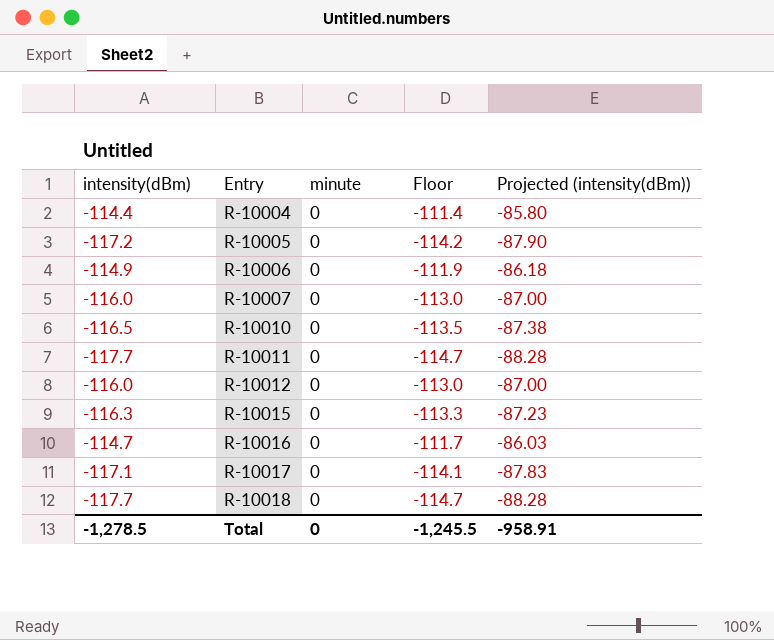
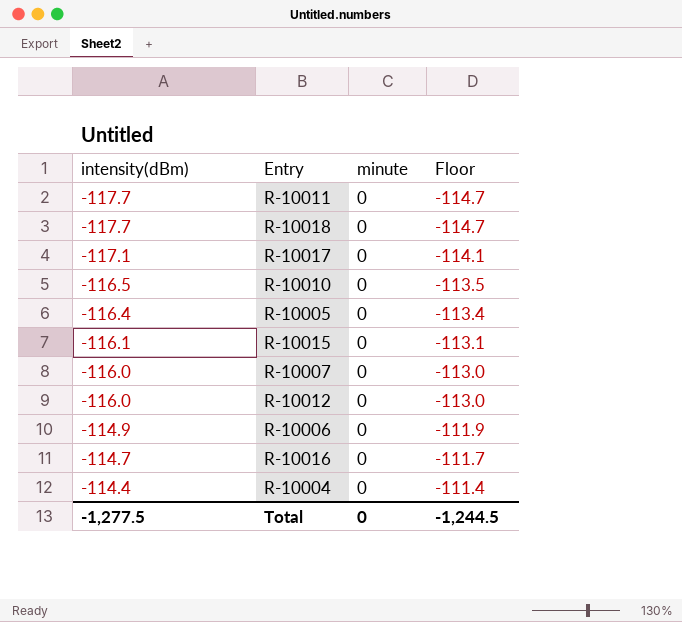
row order: Entry ascending -> intensity(dBm) ascending
column Projected (intensity(dBm)) | formula: [intensity(dBm)] * 0.75 -> none
R-10005 | intensity(dBm): -117.2 -> -116.4
R-10005 | Floor: -114.2 -> -113.4
R-10015 | intensity(dBm): -116.3 -> -116.1
R-10015 | Floor: -113.3 -> -113.1
Total | intensity(dBm): -1,278.5 -> -1,277.5
Total | Floor: -1,245.5 -> -1,244.5

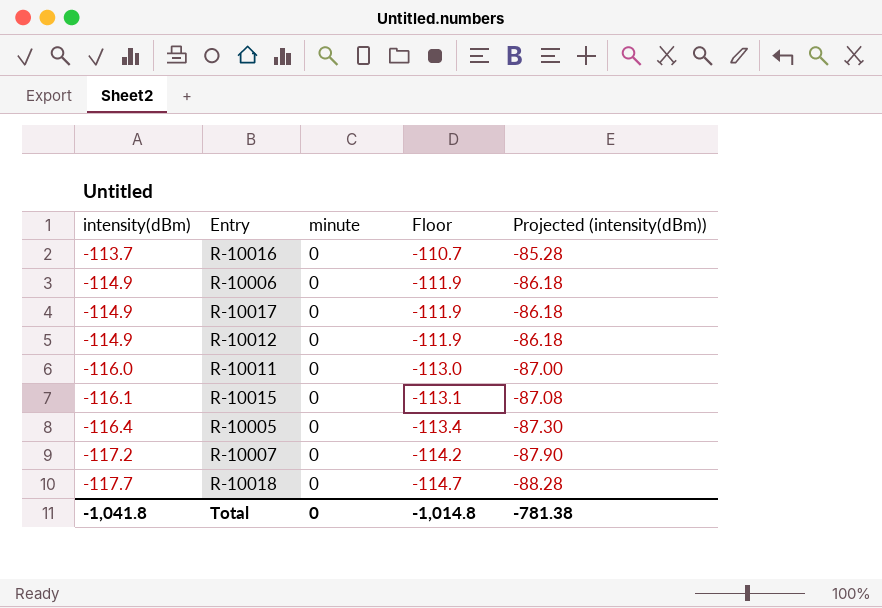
row order: intensity(dBm) ascending -> intensity(dBm) descending
column Projected (intensity(dBm)) | formula: none -> [intensity(dBm)] * 0.75
row R-10010: -116.5 | 0 | -113.5 -> none
row R-10004: -114.4 | 0 | -111.4 -> none
R-10016 | intensity(dBm): -114.7 -> -113.7
R-10016 | Floor: -111.7 -> -110.7
R-10017 | intensity(dBm): -117.1 -> -114.9
R-10017 | Floor: -114.1 -> -111.9
R-10012 | intensity(dBm): -116.0 -> -114.9
R-10012 | Floor: -113.0 -> -111.9
R-10011 | intensity(dBm): -117.7 -> -116.0
R-10011 | Floor: -114.7 -> -113.0
R-10007 | intensity(dBm): -116.0 -> -117.2
R-10007 | Floor: -113.0 -> -114.2
Total | intensity(dBm): -1,277.5 -> -1,041.8
Total | Floor: -1,244.5 -> -1,014.8

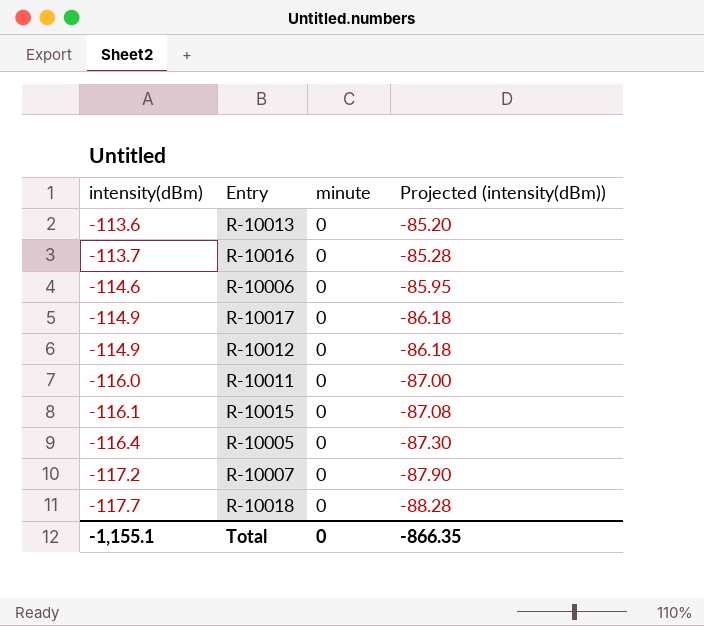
column Floor | formula: [intensity(dBm)] + 3 -> none
row R-10013: none -> -113.6 | 0 | -85.20
R-10006 | intensity(dBm): -114.9 -> -114.6
R-10006 | Projected (intensity(dBm)): -86.18 -> -85.95
Total | intensity(dBm): -1,041.8 -> -1,155.1
Total | Projected (intensity(dBm)): -781.38 -> -866.35

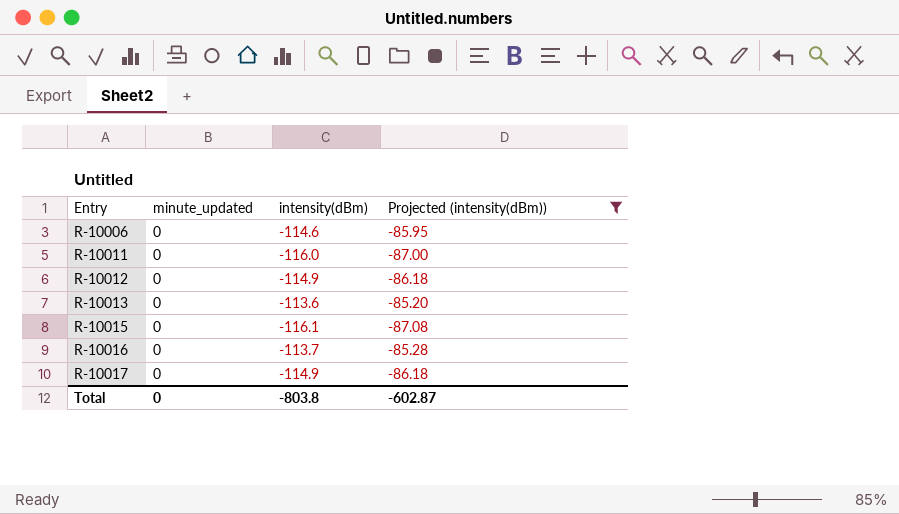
filter: none -> Projected (intensity(dBm)) >= -87.08
row order: intensity(dBm) descending -> Entry ascending
column name: minute -> minute_updated
column intensity(dBm) | position: 1 -> 3
Total | intensity(dBm): -1,155.1 -> -803.8
Total | Projected (intensity(dBm)): -866.35 -> -602.87

